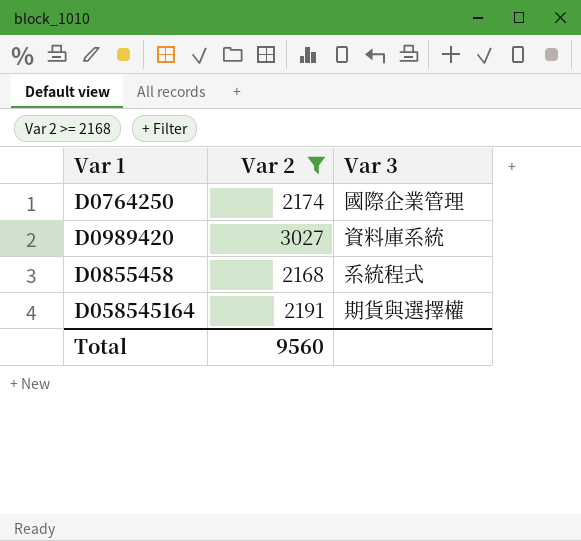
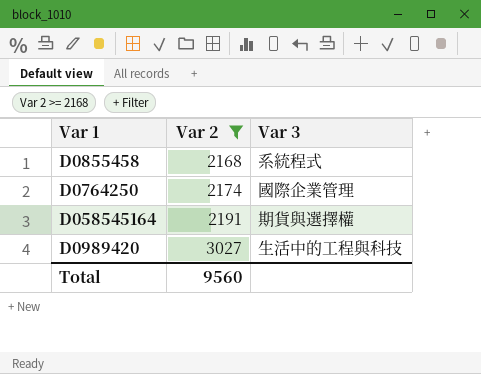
row order: none -> Var 2 ascending
D0989420 | Var 3: 資料庫系統 -> 生活中的工程與科技

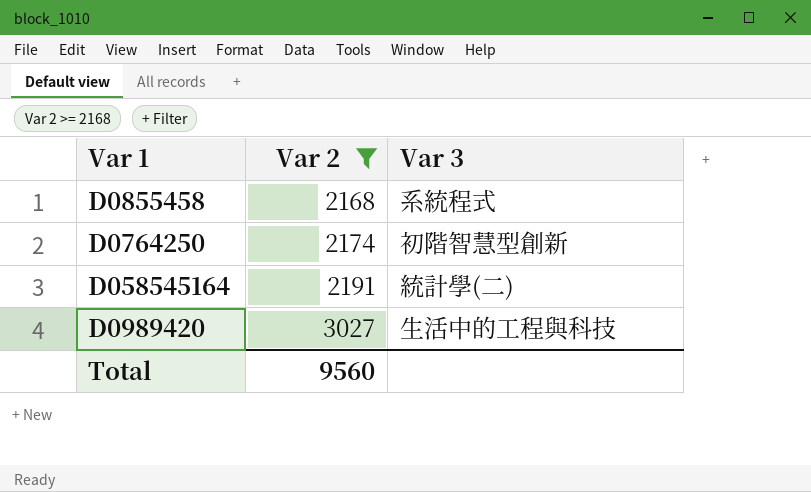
D0764250 | Var 3: 國際企業管理 -> 初階智慧型創新
D058545164 | Var 3: 期貨與選擇權 -> 統計學(二)

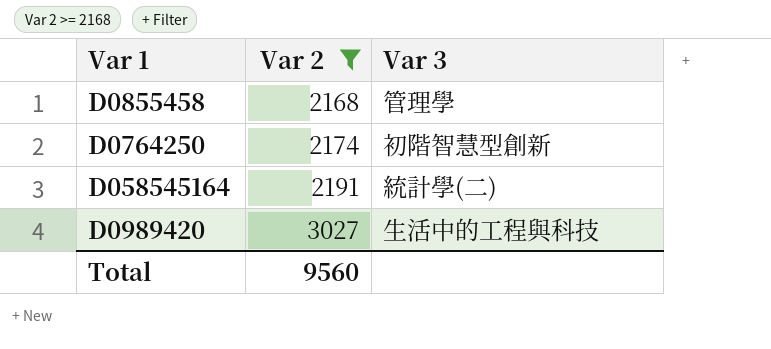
D0855458 | Var 3: 系統程式 -> 管理學

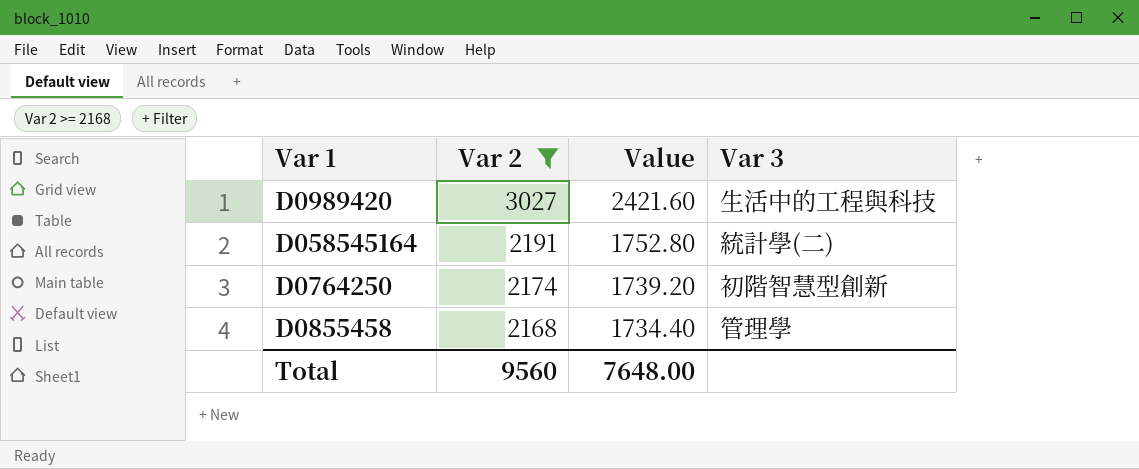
row order: Var 2 ascending -> Var 2 descending
column Value | formula: none -> [Var 2] * 0.8

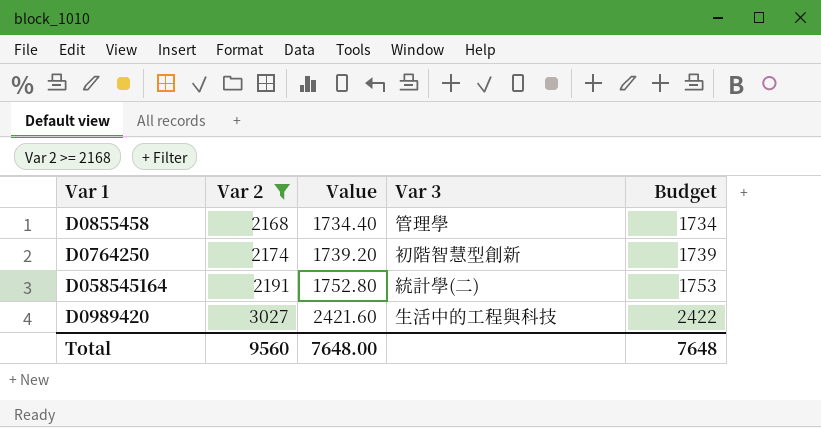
row order: Var 2 descending -> Var 2 ascending
column Budget | formula: none -> [Var 2] * 0.8

